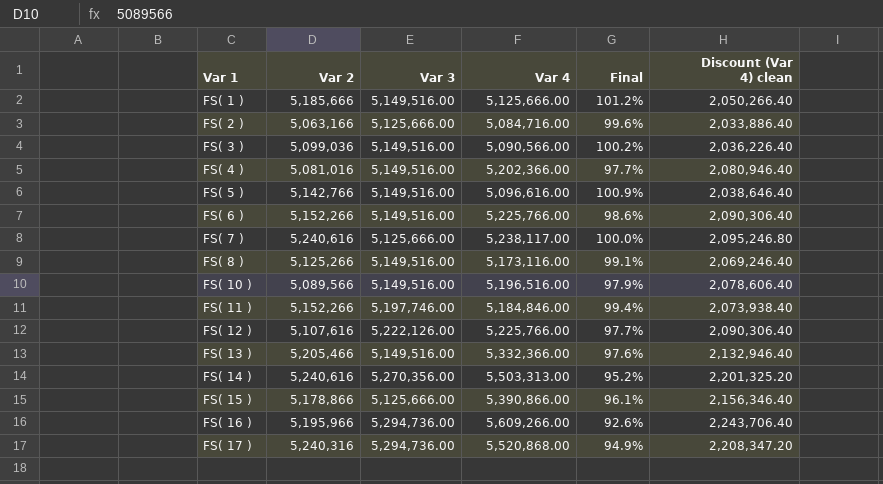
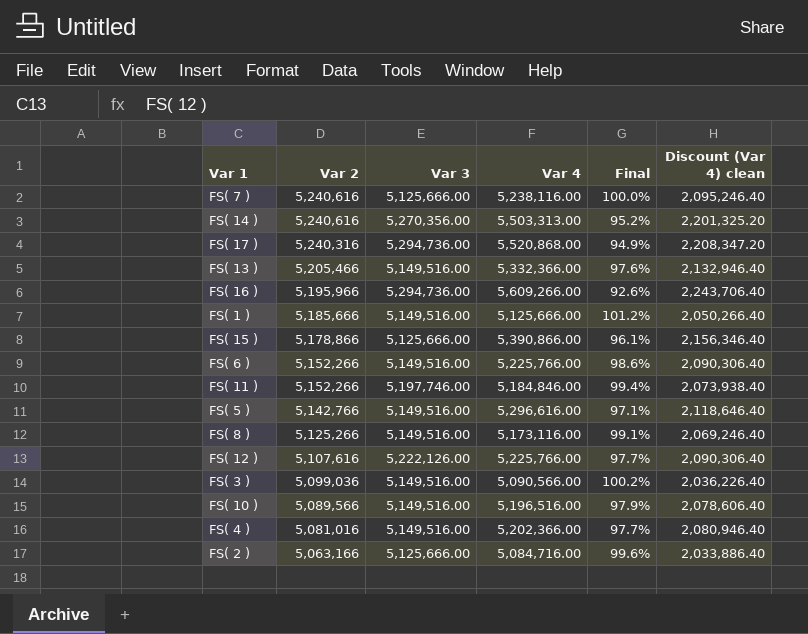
row order: Var 1 ascending -> Var 2 descending
FS( 7 ) | Var 4: 5,238,117.00 -> 5,238,116.00
FS( 7 ) | Discount (Var 4) clean: 2,095,246.80 -> 2,095,246.40
FS( 5 ) | Var 4: 5,096,616.00 -> 5,296,616.00
FS( 5 ) | Final: 100.9% -> 97.1%
FS( 5 ) | Discount (Var 4) clean: 2,038,646.40 -> 2,118,646.40

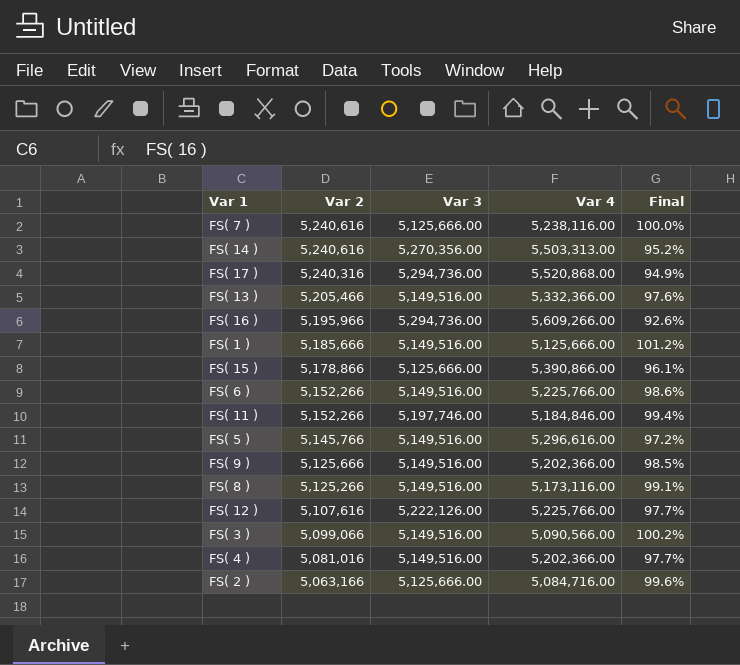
column Discount (Var 4) clean | formula: [Var 4] * 0.4 -> none
row FS( 10 ): 5,089,566 | 5,149,516.00 | 5,196,516.00 | 97.9% | 2,078,606.40 -> none
FS( 5 ) | Var 2: 5,142,766 -> 5,145,766
FS( 5 ) | Final: 97.1% -> 97.2%
row FS( 9 ): none -> 5,125,666 | 5,149,516.00 | 5,202,366.00 | 98.5%
FS( 3 ) | Var 2: 5,099,036 -> 5,099,066

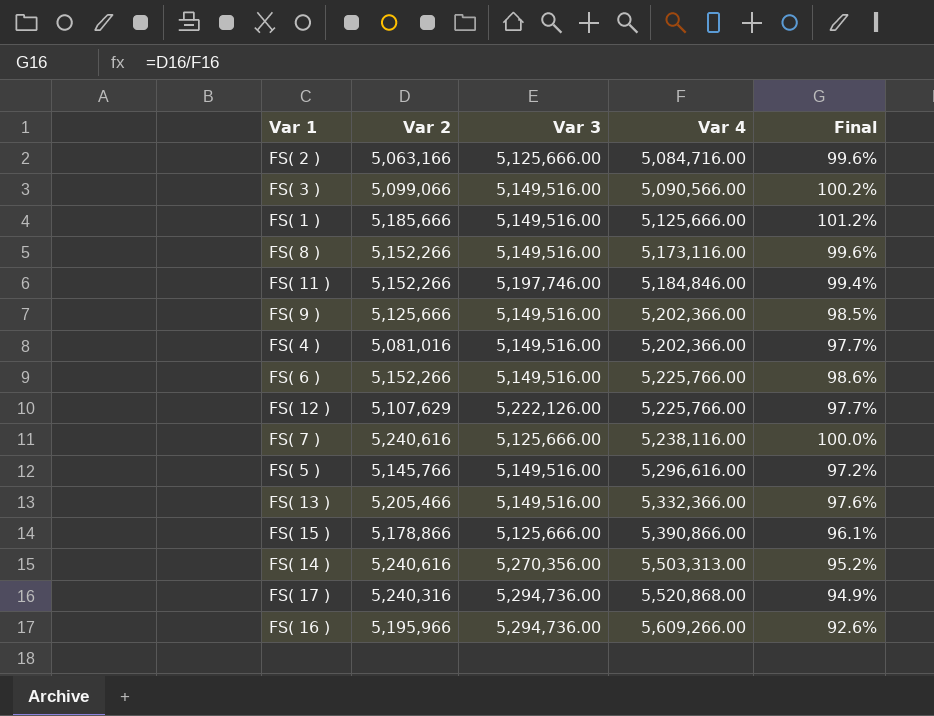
row order: Var 2 descending -> Var 4 ascending
FS( 8 ) | Var 2: 5,125,266 -> 5,152,266
FS( 8 ) | Final: 99.1% -> 99.6%
FS( 12 ) | Var 2: 5,107,616 -> 5,107,629

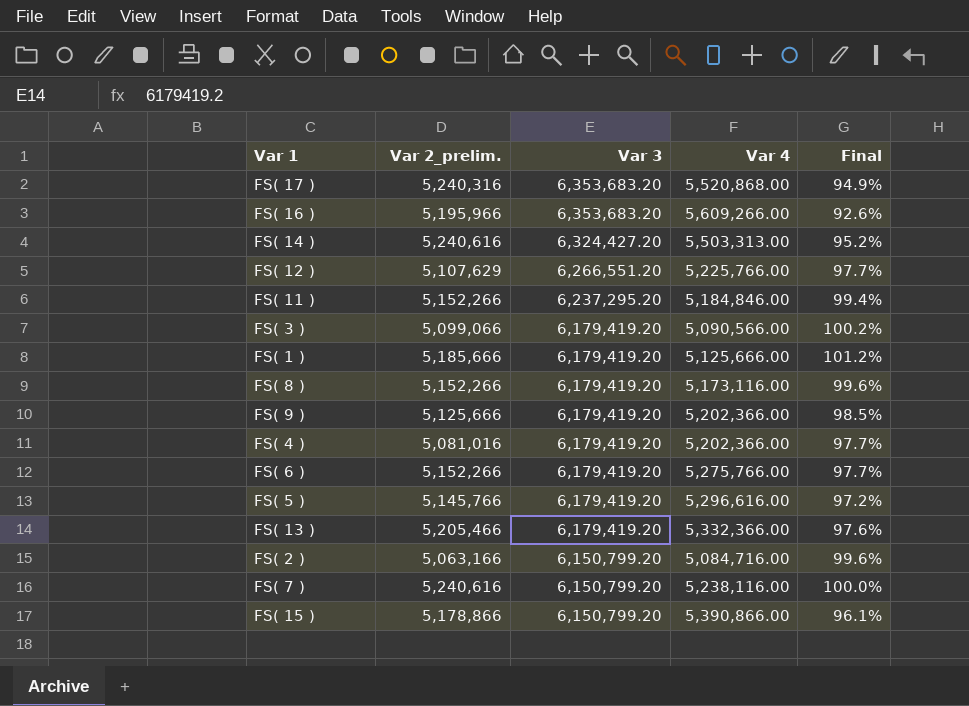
row order: Var 4 ascending -> Var 3 descending
column name: Var 2 -> Var 2_prelim.
FS( 17 ) | Var 3: 5,294,736.00 -> 6,353,683.20
FS( 16 ) | Var 3: 5,294,736.00 -> 6,353,683.20
FS( 14 ) | Var 3: 5,270,356.00 -> 6,324,427.20
FS( 12 ) | Var 3: 5,222,126.00 -> 6,266,551.20
FS( 11 ) | Var 3: 5,197,746.00 -> 6,237,295.20
FS( 3 ) | Var 3: 5,149,516.00 -> 6,179,419.20
FS( 1 ) | Var 3: 5,149,516.00 -> 6,179,419.20
FS( 8 ) | Var 3: 5,149,516.00 -> 6,179,419.20
FS( 9 ) | Var 3: 5,149,516.00 -> 6,179,419.20
FS( 4 ) | Var 3: 5,149,516.00 -> 6,179,419.20
FS( 6 ) | Var 3: 5,149,516.00 -> 6,179,419.20
FS( 6 ) | Var 4: 5,225,766.00 -> 5,275,766.00
FS( 6 ) | Final: 98.6% -> 97.7%
FS( 5 ) | Var 3: 5,149,516.00 -> 6,179,419.20
FS( 13 ) | Var 3: 5,149,516.00 -> 6,179,419.20
FS( 2 ) | Var 3: 5,125,666.00 -> 6,150,799.20
FS( 7 ) | Var 3: 5,125,666.00 -> 6,150,799.20
FS( 15 ) | Var 3: 5,125,666.00 -> 6,150,799.20

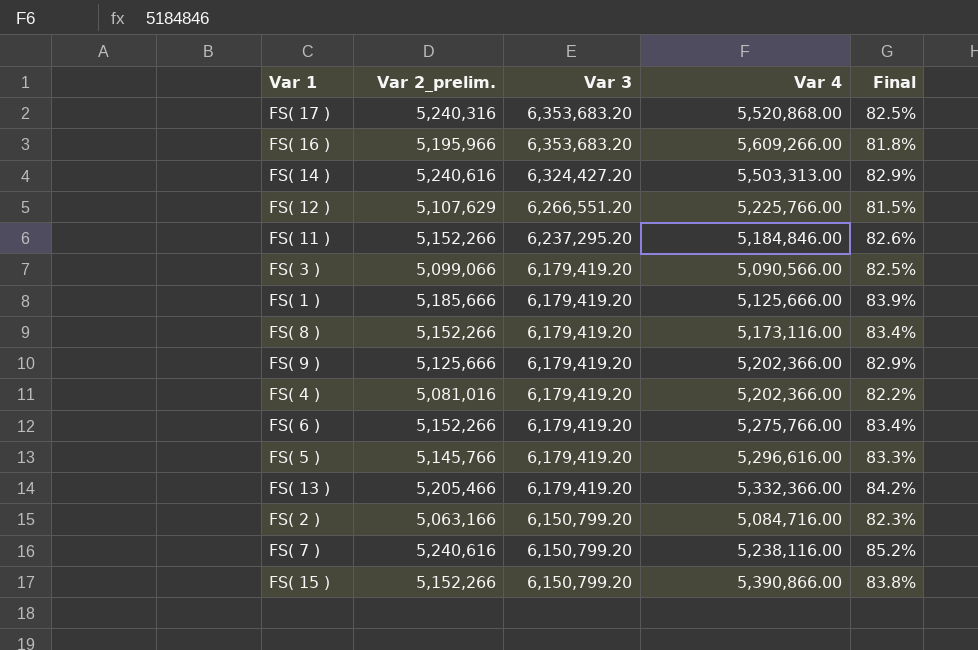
column Final | formula: [Var 2_prelim.] / [Var 4] -> [Var 2_prelim.] / [Var 3]
FS( 15 ) | Var 2_prelim.: 5,178,866 -> 5,152,266

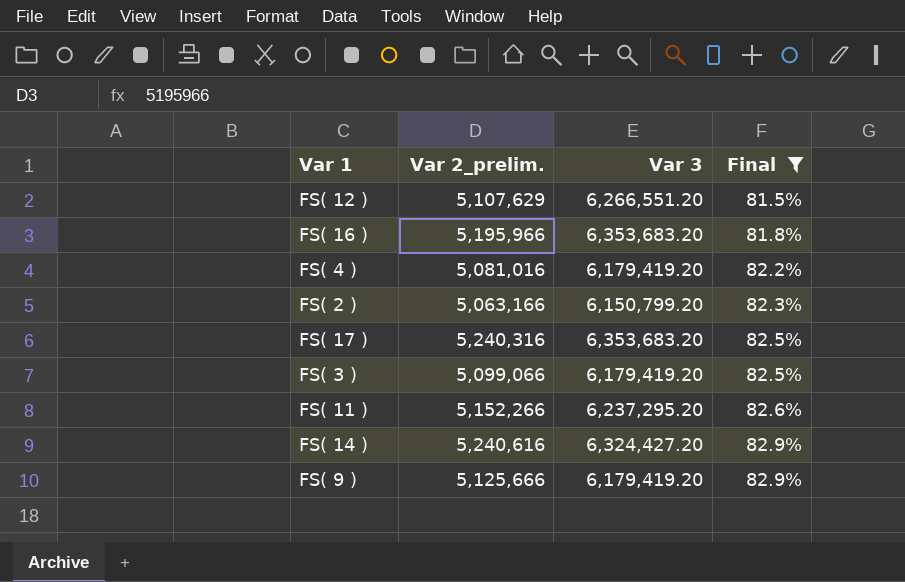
filter: none -> Final <= 82.9%
row order: Var 3 descending -> Final ascending
column Var 4 | position: 4 -> none

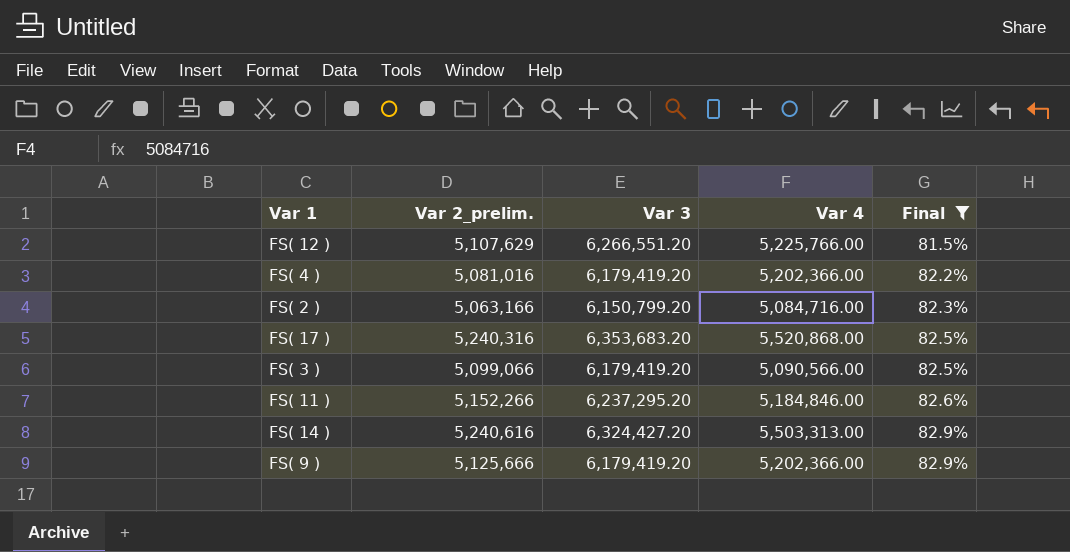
column Var 4 | position: none -> 4
row FS( 16 ): 5,195,966 | 6,353,683.20 | 81.8% -> none

